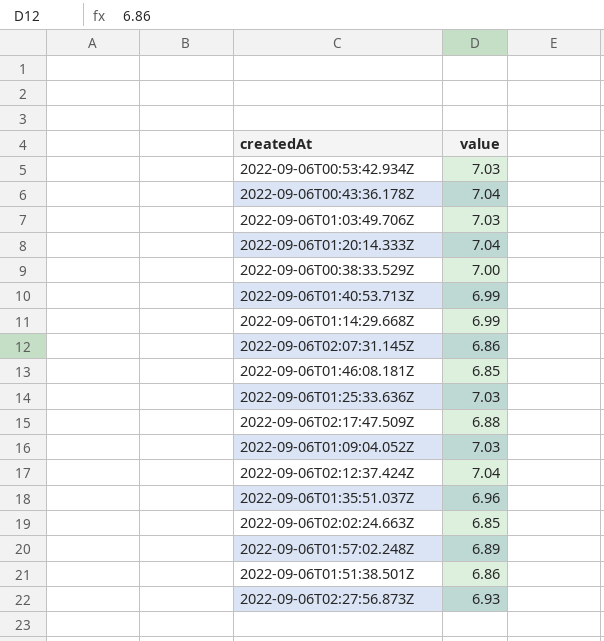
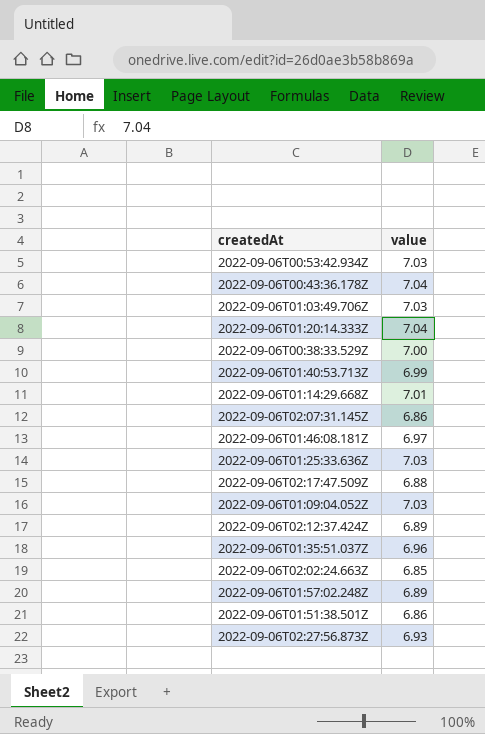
2022-09-06T01:14:29.668Z | value: 6.99 -> 7.01
2022-09-06T01:46:08.181Z | value: 6.85 -> 6.97
2022-09-06T02:12:37.424Z | value: 7.04 -> 6.89

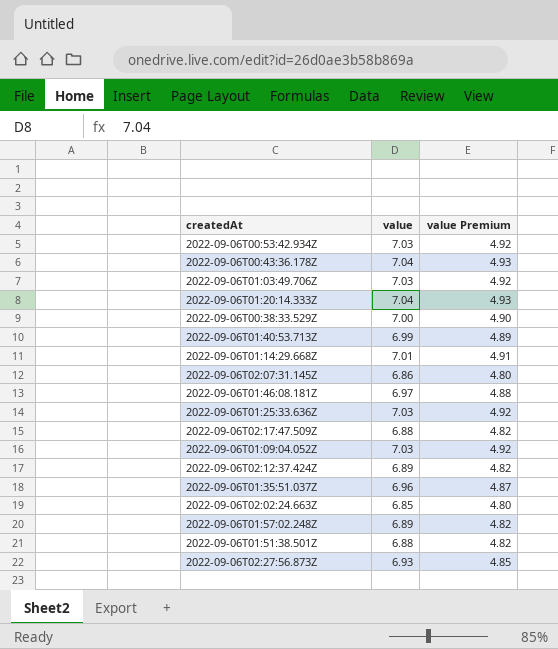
column value Premium | formula: none -> [value] * 0.7
2022-09-06T01:51:38.501Z | value: 6.86 -> 6.88

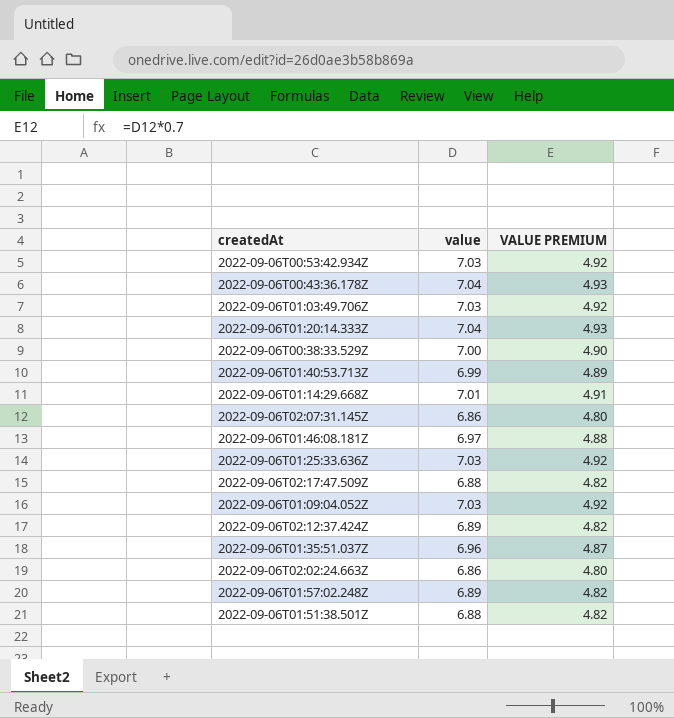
column name: value Premium -> VALUE PREMIUM
row 2022-09-06T02:27:56.873Z: 6.93 | 4.85 -> none
2022-09-06T02:02:24.663Z | value: 6.85 -> 6.86

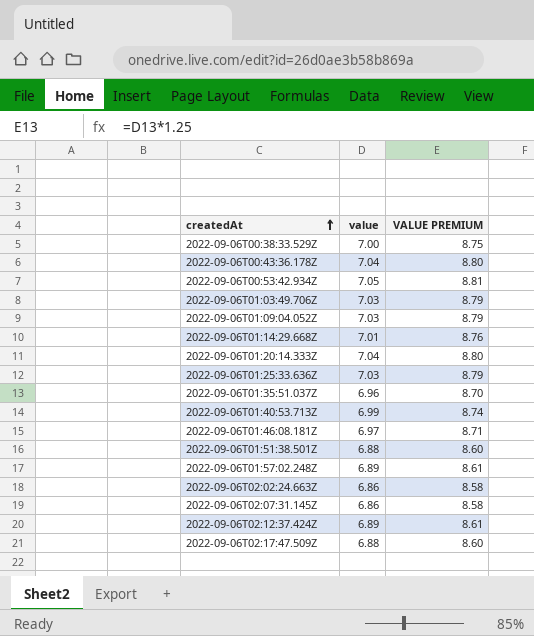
row order: none -> createdAt ascending
column VALUE PREMIUM | formula: [value] * 0.7 -> [value] * 1.25
2022-09-06T00:53:42.934Z | value: 7.03 -> 7.05

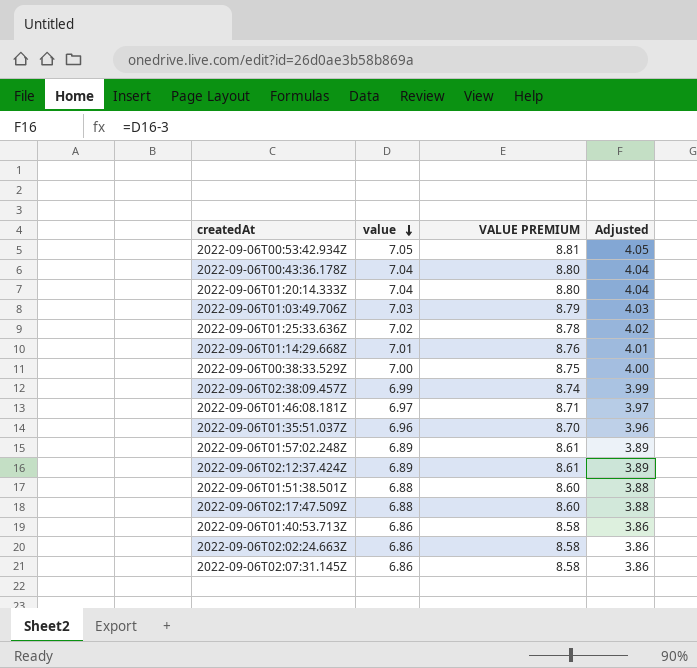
row order: createdAt ascending -> value descending
column Adjusted | formula: none -> [value] - 3
row 2022-09-06T01:09:04.052Z: 7.03 | 8.79 -> none
2022-09-06T01:25:33.636Z | value: 7.03 -> 7.02
2022-09-06T01:25:33.636Z | VALUE PREMIUM: 8.79 -> 8.78
row 2022-09-06T02:38:09.457Z: none -> 6.99 | 8.74 | 3.99
2022-09-06T01:40:53.713Z | value: 6.99 -> 6.86
2022-09-06T01:40:53.713Z | VALUE PREMIUM: 8.74 -> 8.58

